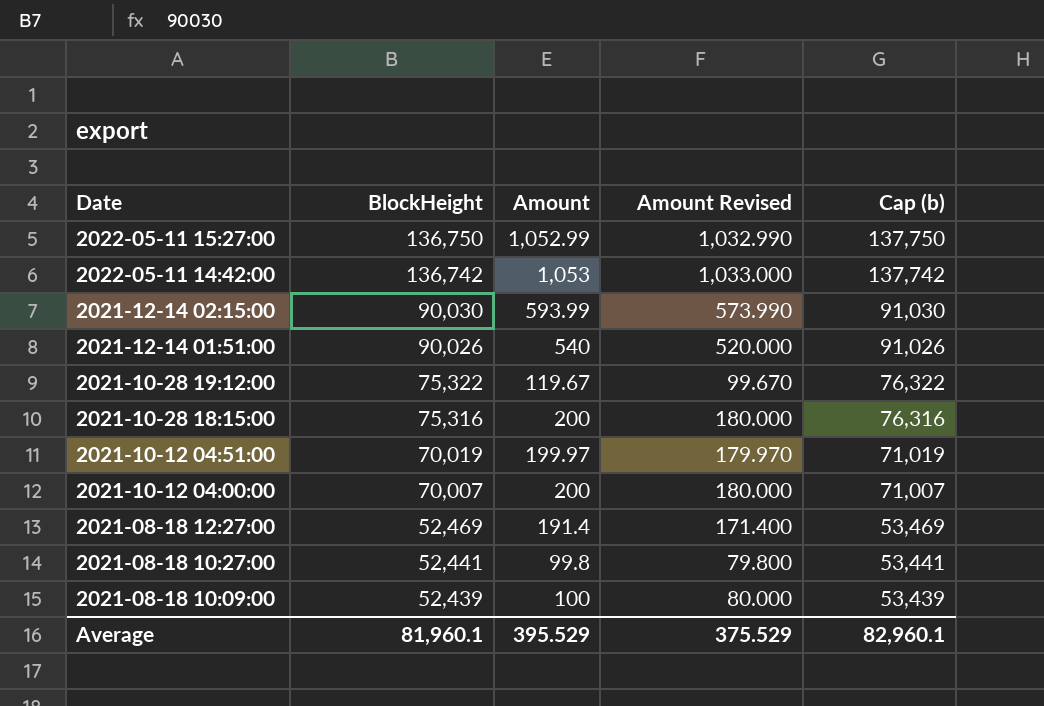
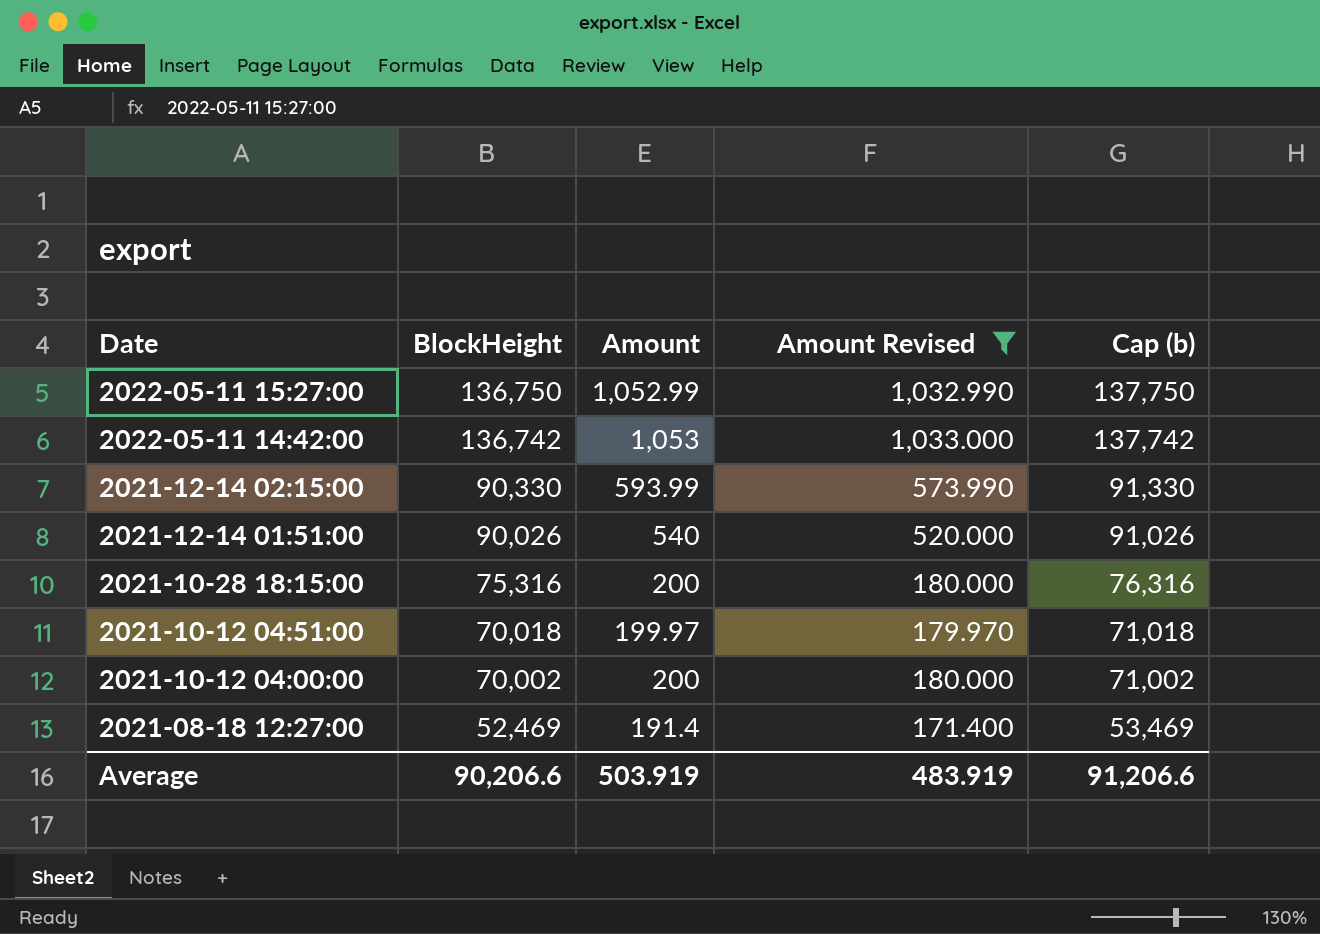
filter: none -> Amount Revised >= 171.400
2021-12-14 02:15:00 | BlockHeight: 90,030 -> 90,330
2021-12-14 02:15:00 | Cap (b): 91,030 -> 91,330
2021-10-12 04:51:00 | BlockHeight: 70,019 -> 70,018
2021-10-12 04:51:00 | Cap (b): 71,019 -> 71,018
2021-10-12 04:00:00 | BlockHeight: 70,007 -> 70,002
2021-10-12 04:00:00 | Cap (b): 71,007 -> 71,002
Average | BlockHeight: 81,960.1 -> 90,206.6
Average | Amount: 395.529 -> 503.919
Average | Amount Revised: 375.529 -> 483.919
Average | Cap (b): 82,960.1 -> 91,206.6

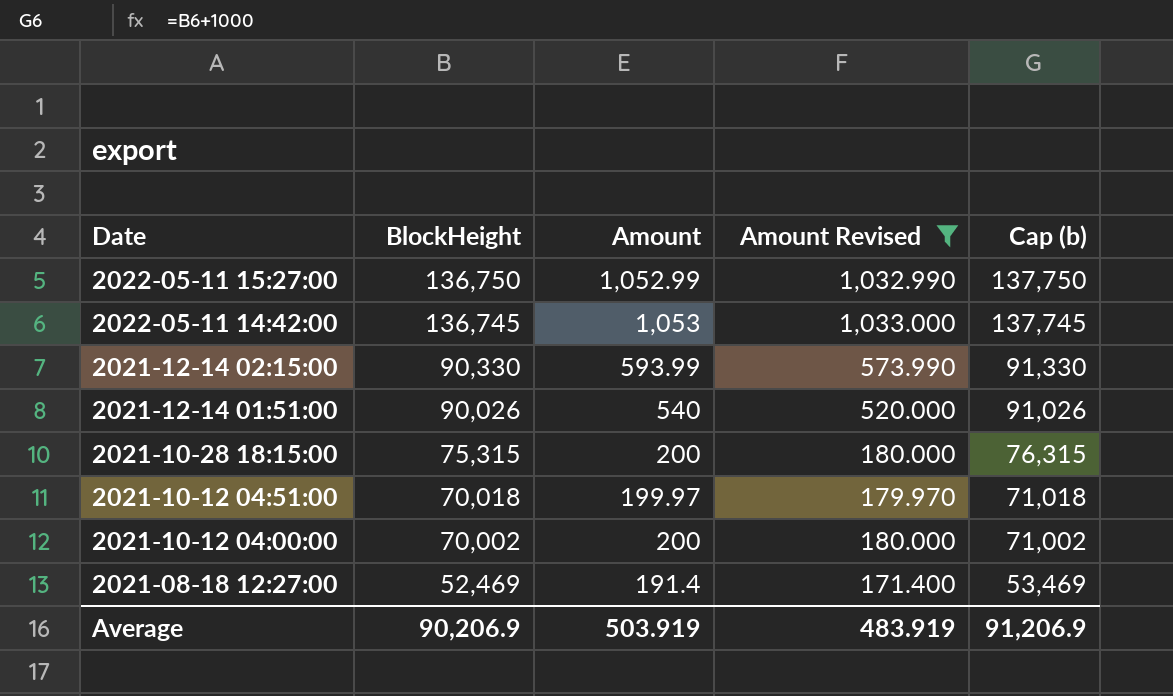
2022-05-11 14:42:00 | BlockHeight: 136,742 -> 136,745
2022-05-11 14:42:00 | Cap (b): 137,742 -> 137,745
2021-10-28 18:15:00 | BlockHeight: 75,316 -> 75,315
2021-10-28 18:15:00 | Cap (b): 76,316 -> 76,315
Average | BlockHeight: 90,206.6 -> 90,206.9
Average | Cap (b): 91,206.6 -> 91,206.9

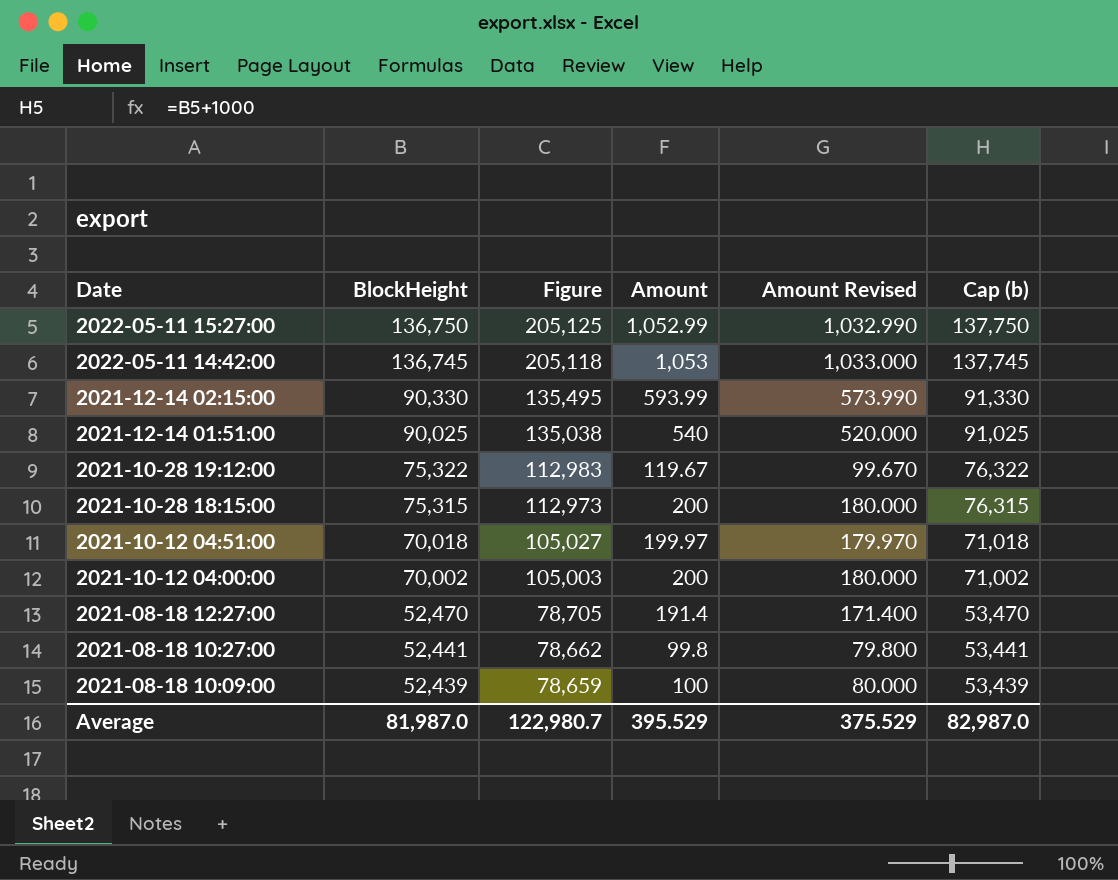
filter: Amount Revised >= 171.400 -> none
column Figure | formula: none -> [BlockHeight] * 1.5
2021-12-14 01:51:00 | BlockHeight: 90,026 -> 90,025
2021-12-14 01:51:00 | Cap (b): 91,026 -> 91,025
2021-08-18 12:27:00 | BlockHeight: 52,469 -> 52,470
2021-08-18 12:27:00 | Cap (b): 53,469 -> 53,470
Average | BlockHeight: 90,206.9 -> 81,987.0
Average | Amount: 503.919 -> 395.529
Average | Amount Revised: 483.919 -> 375.529
Average | Cap (b): 91,206.9 -> 82,987.0

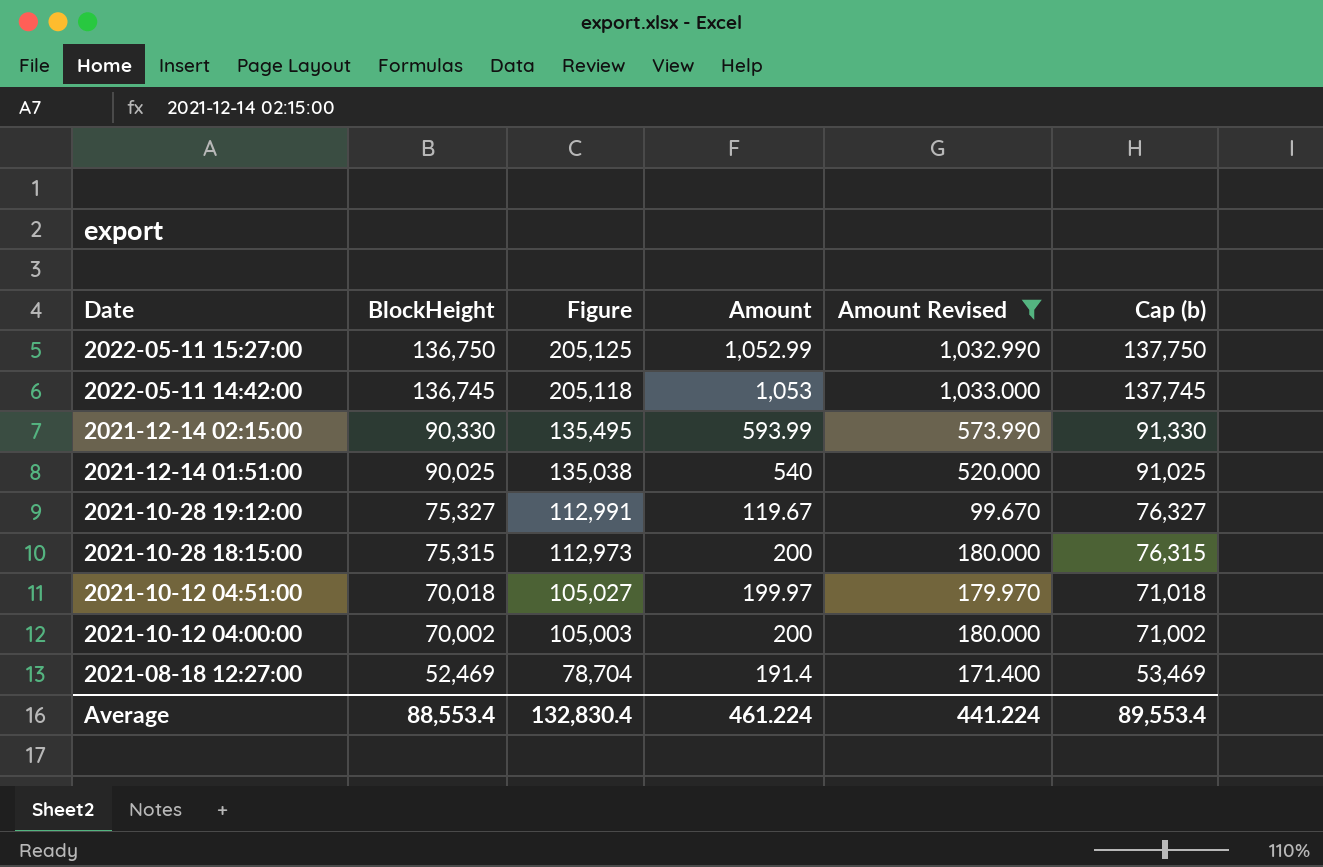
filter: none -> Amount Revised >= 99.670
2021-10-28 19:12:00 | BlockHeight: 75,322 -> 75,327
2021-10-28 19:12:00 | Figure: 112,983 -> 112,991
2021-10-28 19:12:00 | Cap (b): 76,322 -> 76,327
2021-08-18 12:27:00 | BlockHeight: 52,470 -> 52,469
2021-08-18 12:27:00 | Figure: 78,705 -> 78,704
2021-08-18 12:27:00 | Cap (b): 53,470 -> 53,469
Average | BlockHeight: 81,987.0 -> 88,553.4
Average | Figure: 122,980.7 -> 132,830.4
Average | Amount: 395.529 -> 461.224
Average | Amount Revised: 375.529 -> 441.224
Average | Cap (b): 82,987.0 -> 89,553.4

